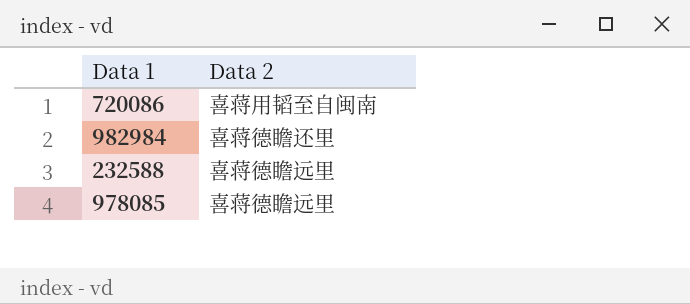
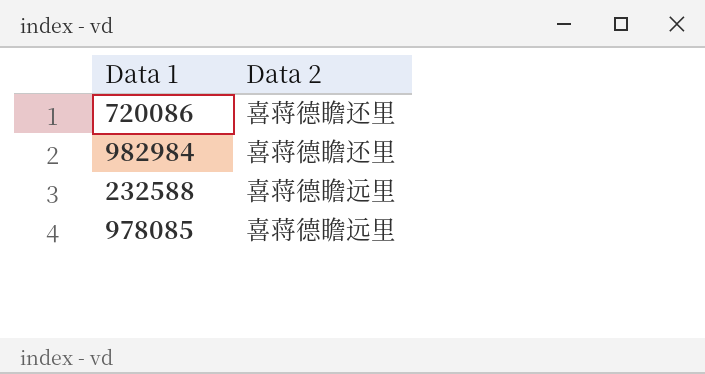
720086 | Data 2: 喜蒋用韬至自闽南 -> 喜蒋德瞻还里

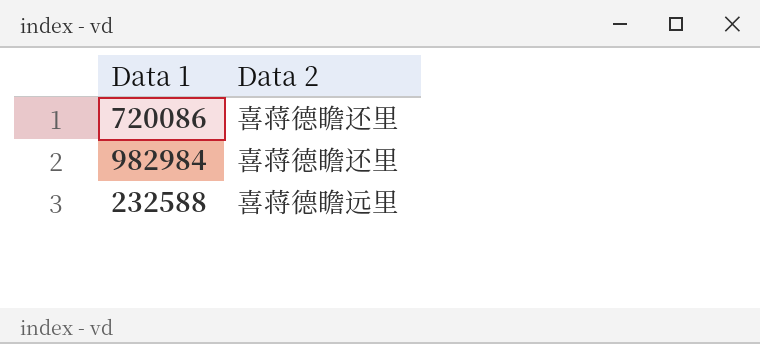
row 978085: 喜蒋德瞻远里 -> none

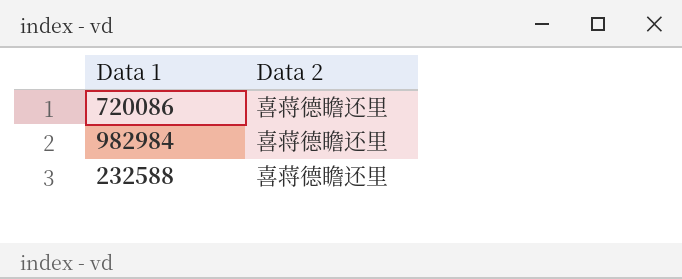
232588 | Data 2: 喜蒋德瞻远里 -> 喜蒋德瞻还里

